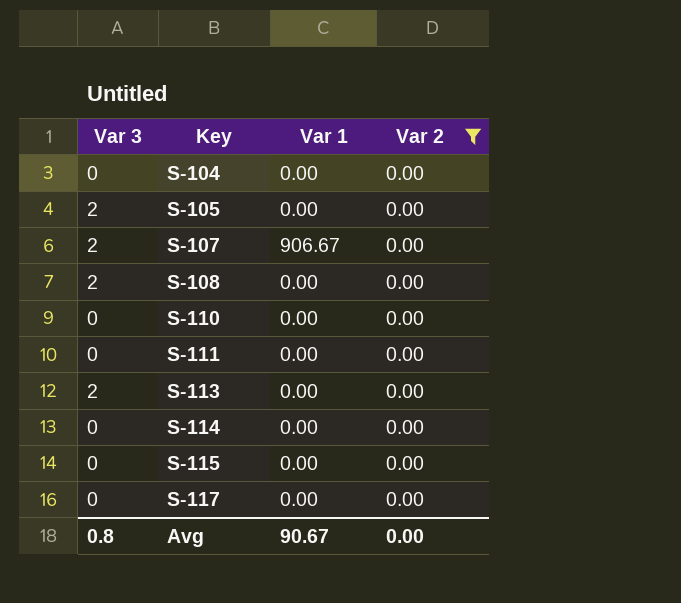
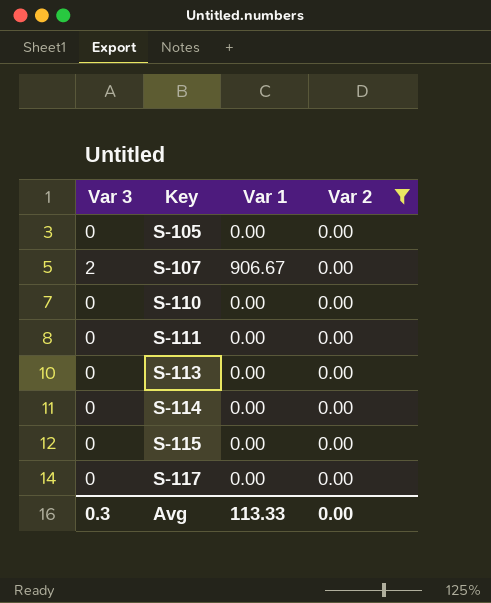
row S-104: 0 | 0.00 | 0.00 -> none
row S-108: 2 | 0.00 | 0.00 -> none
S-105 | Var 3: 2 -> 0
S-113 | Var 3: 2 -> 0
Avg | Var 3: 0.8 -> 0.3
Avg | Var 1: 90.67 -> 113.33

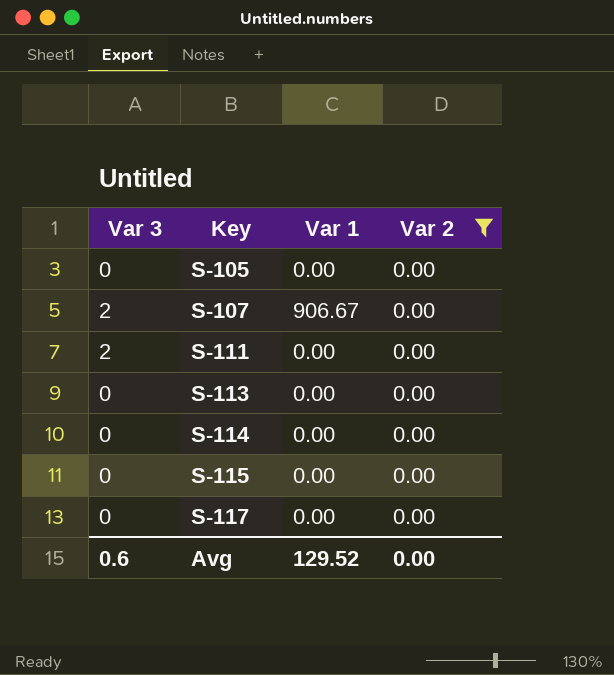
row S-110: 0 | 0.00 | 0.00 -> none
S-111 | Var 3: 0 -> 2
Avg | Var 3: 0.3 -> 0.6
Avg | Var 1: 113.33 -> 129.52

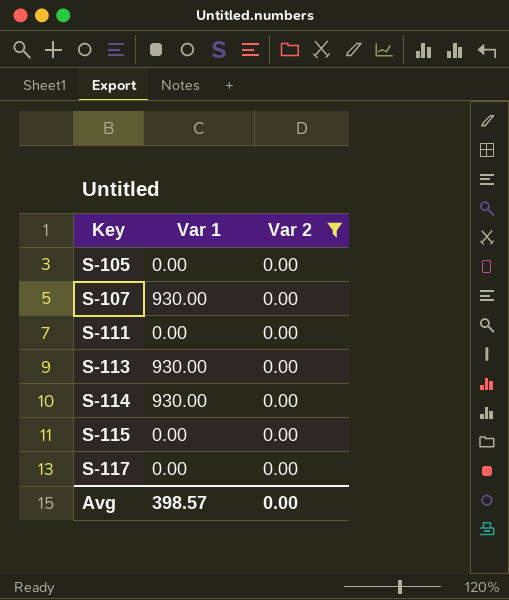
column Var 3 | position: 1 -> none
S-107 | Var 1: 906.67 -> 930.00
S-113 | Var 1: 0.00 -> 930.00
S-114 | Var 1: 0.00 -> 930.00
Avg | Var 1: 129.52 -> 398.57

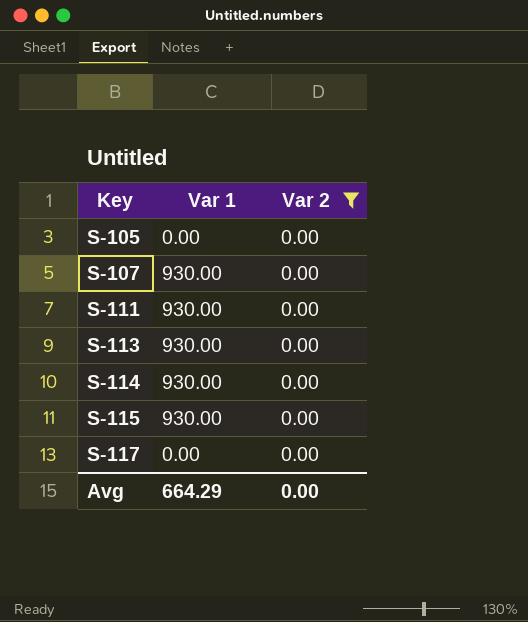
S-111 | Var 1: 0.00 -> 930.00
S-115 | Var 1: 0.00 -> 930.00
Avg | Var 1: 398.57 -> 664.29

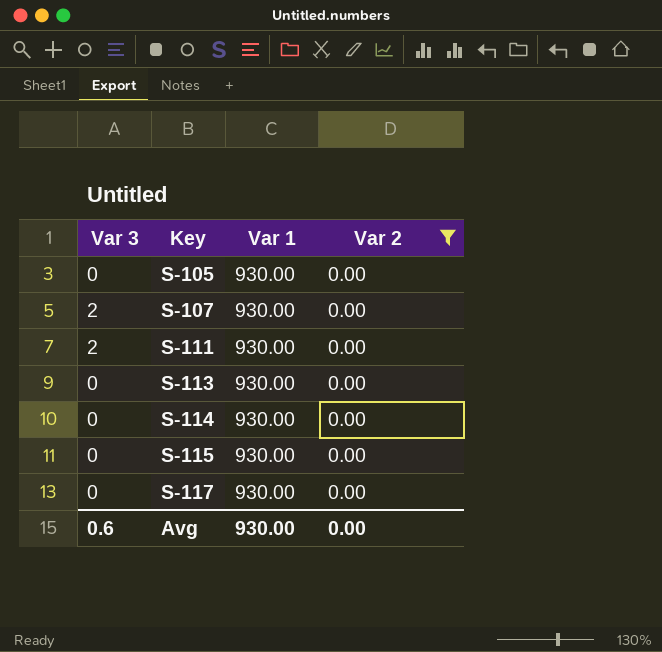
column Var 3 | position: none -> 1
S-105 | Var 1: 0.00 -> 930.00
S-117 | Var 1: 0.00 -> 930.00
Avg | Var 1: 664.29 -> 930.00

